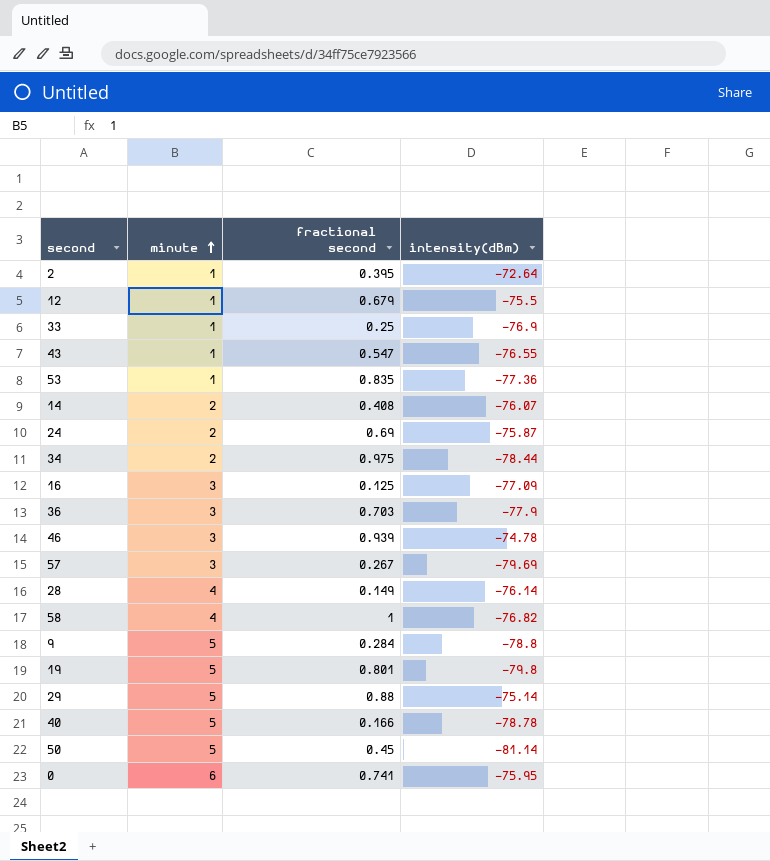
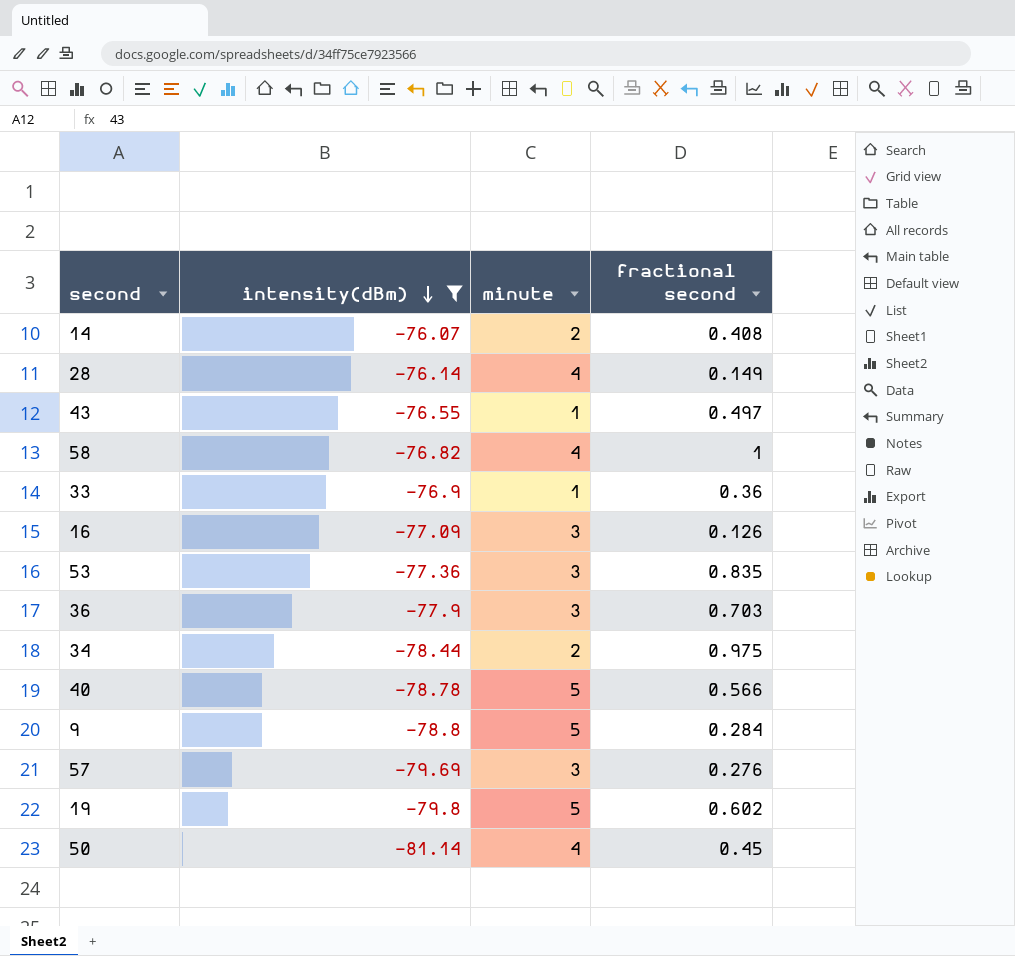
filter: none -> intensity(dBm) <= -76.07
row order: minute ascending -> intensity(dBm) descending
column intensity(dBm) | position: 4 -> 2
43 | fractional second: 0.547 -> 0.497
33 | fractional second: 0.25 -> 0.36
16 | fractional second: 0.125 -> 0.126
53 | minute: 1 -> 3
40 | fractional second: 0.166 -> 0.566
57 | fractional second: 0.267 -> 0.276
19 | fractional second: 0.801 -> 0.602
50 | minute: 5 -> 4

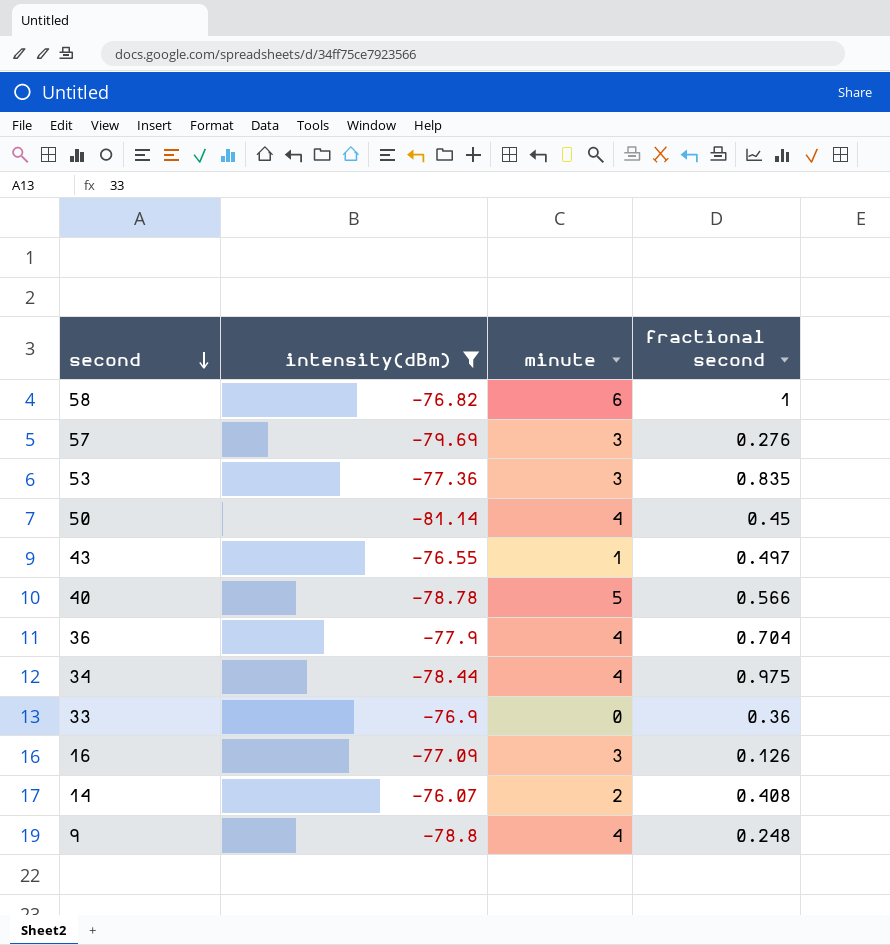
row order: intensity(dBm) descending -> second descending
row 28: -76.14 | 4 | 0.149 -> none
row 19: -79.8 | 5 | 0.602 -> none
58 | minute: 4 -> 6
36 | minute: 3 -> 4
36 | fractional second: 0.703 -> 0.704
34 | minute: 2 -> 4
33 | minute: 1 -> 0
9 | minute: 5 -> 4
9 | fractional second: 0.284 -> 0.248

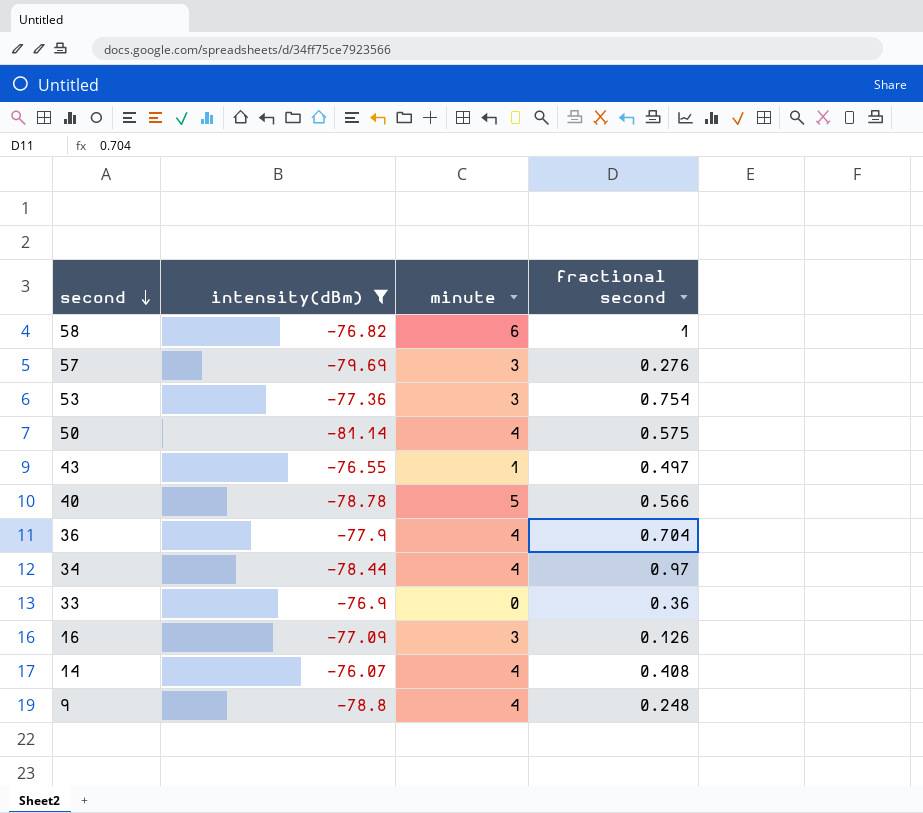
53 | fractional second: 0.835 -> 0.754
50 | fractional second: 0.45 -> 0.575
34 | fractional second: 0.975 -> 0.97
14 | minute: 2 -> 4

